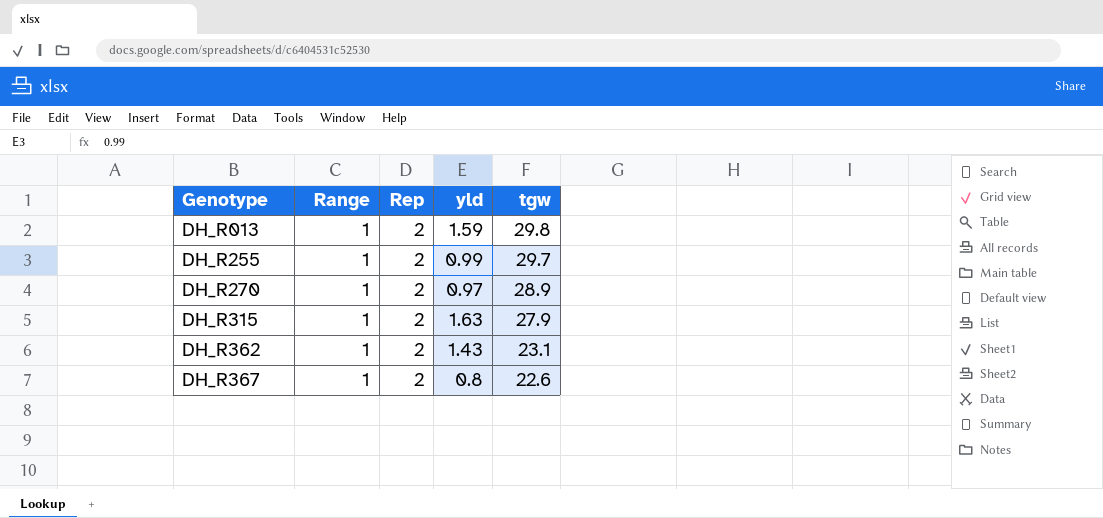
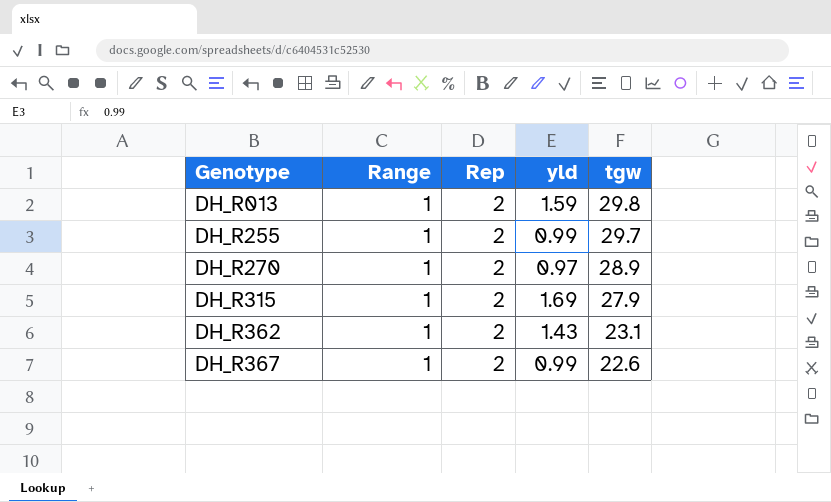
DH_R315 | yld: 1.63 -> 1.69
DH_R367 | yld: 0.8 -> 0.99

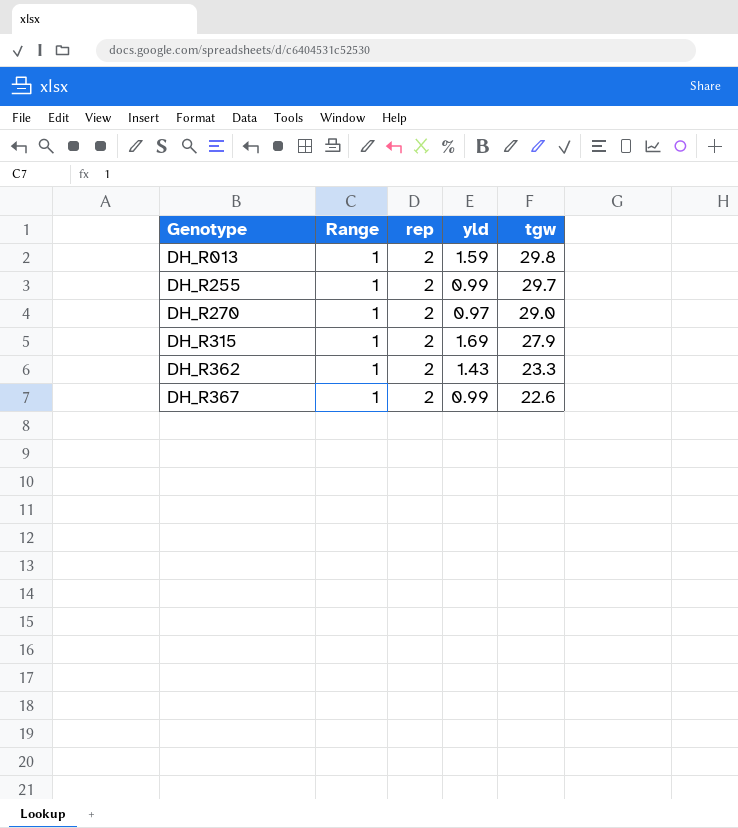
column name: Rep -> rep
DH_R270 | tgw: 28.9 -> 29.0
DH_R362 | tgw: 23.1 -> 23.3

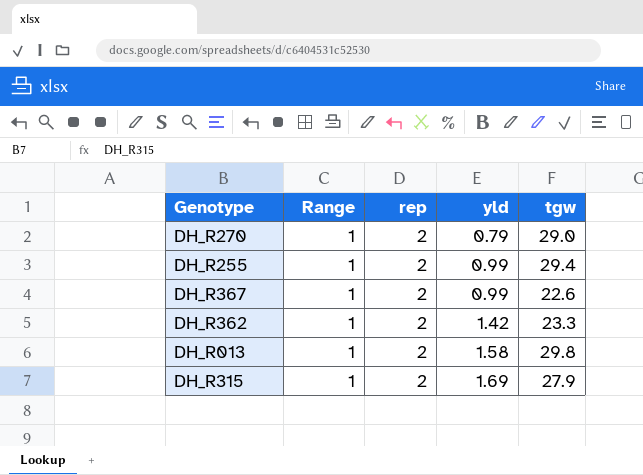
row order: Genotype ascending -> yld ascending
DH_R270 | yld: 0.97 -> 0.79
DH_R255 | tgw: 29.7 -> 29.4
DH_R362 | yld: 1.43 -> 1.42
DH_R013 | yld: 1.59 -> 1.58

